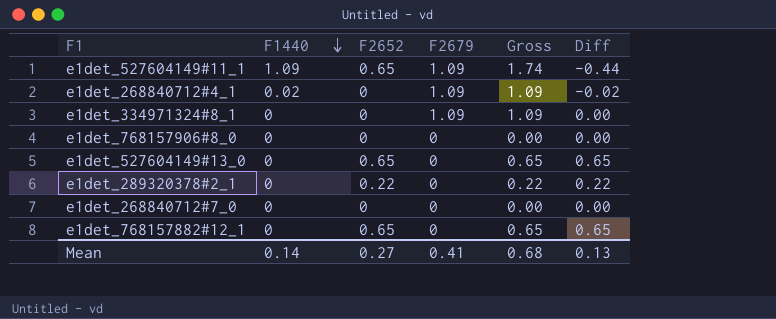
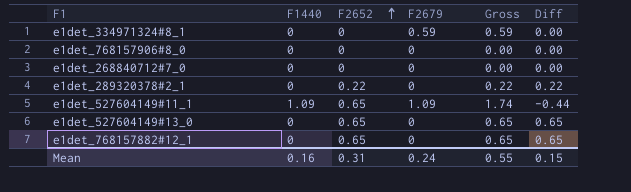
row order: F1440 descending -> F2652 ascending
row e1det_268840712#4_1: 0.02 | 0 | 1.09 | 1.09 | -0.02 -> none
e1det_334971324#8_1 | F2679: 1.09 -> 0.59
e1det_334971324#8_1 | Gross: 1.09 -> 0.59
Mean | F1440: 0.14 -> 0.16
Mean | F2652: 0.27 -> 0.31
Mean | F2679: 0.41 -> 0.24
Mean | Gross: 0.68 -> 0.55
Mean | Diff: 0.13 -> 0.15

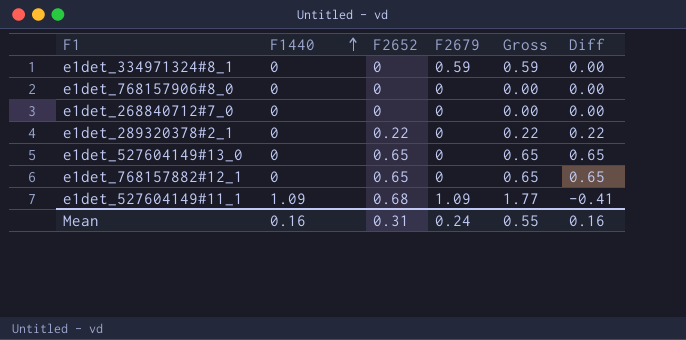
row order: F2652 ascending -> F1440 ascending
e1det_527604149#11_1 | F2652: 0.65 -> 0.68
e1det_527604149#11_1 | Gross: 1.74 -> 1.77
e1det_527604149#11_1 | Diff: -0.44 -> -0.41
Mean | Diff: 0.15 -> 0.16

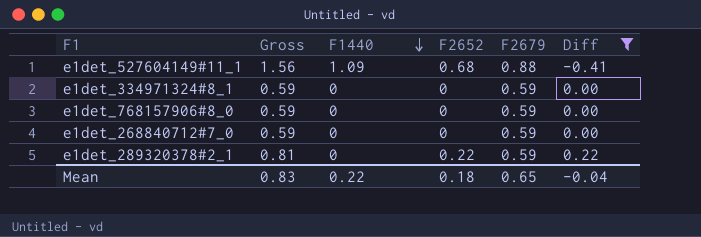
filter: none -> Diff != 0.65
row order: F1440 ascending -> F1440 descending
column Gross | position: 5 -> 2
e1det_527604149#11_1 | Gross: 1.77 -> 1.56
e1det_527604149#11_1 | F2679: 1.09 -> 0.88
e1det_768157906#8_0 | Gross: 0.00 -> 0.59
e1det_768157906#8_0 | F2679: 0 -> 0.59
e1det_268840712#7_0 | Gross: 0.00 -> 0.59
e1det_268840712#7_0 | F2679: 0 -> 0.59
e1det_289320378#2_1 | Gross: 0.22 -> 0.81
e1det_289320378#2_1 | F2679: 0 -> 0.59
Mean | Gross: 0.55 -> 0.83
Mean | F1440: 0.16 -> 0.22
Mean | F2652: 0.31 -> 0.18
Mean | F2679: 0.24 -> 0.65
Mean | Diff: 0.16 -> -0.04

